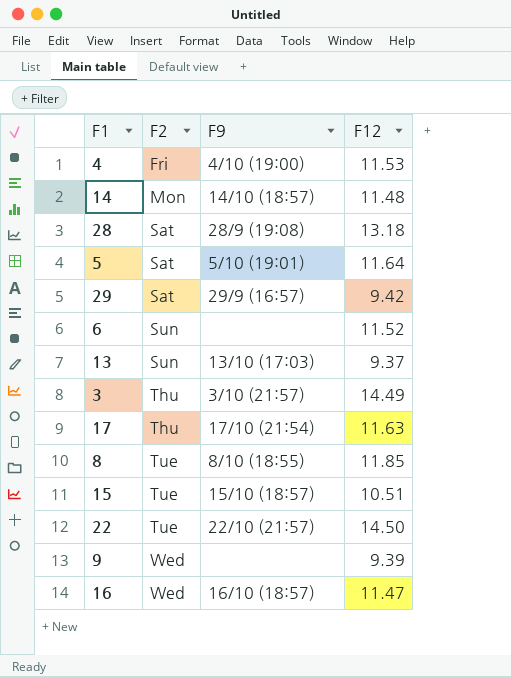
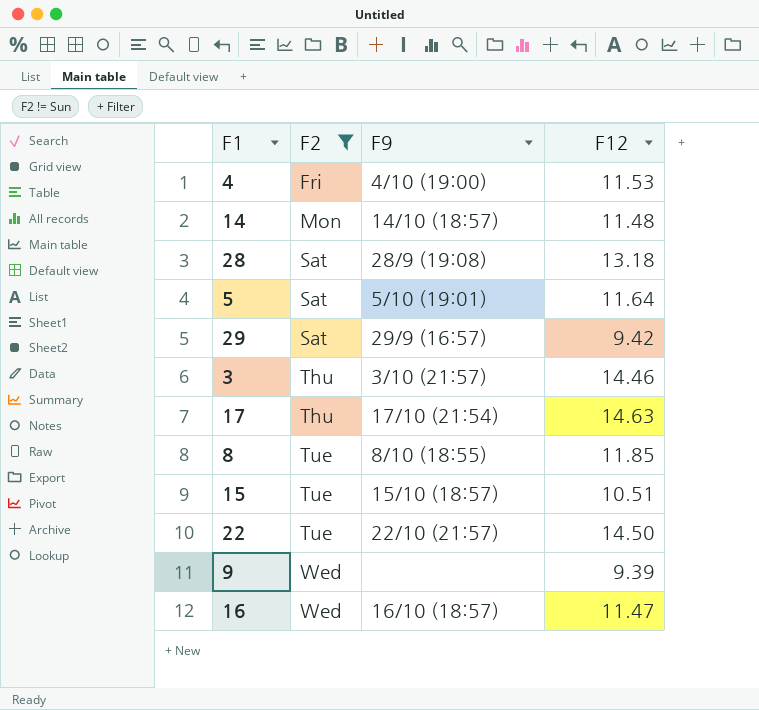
filter: none -> F2 != Sun
3 | F12: 14.49 -> 14.46
17 | F12: 11.63 -> 14.63

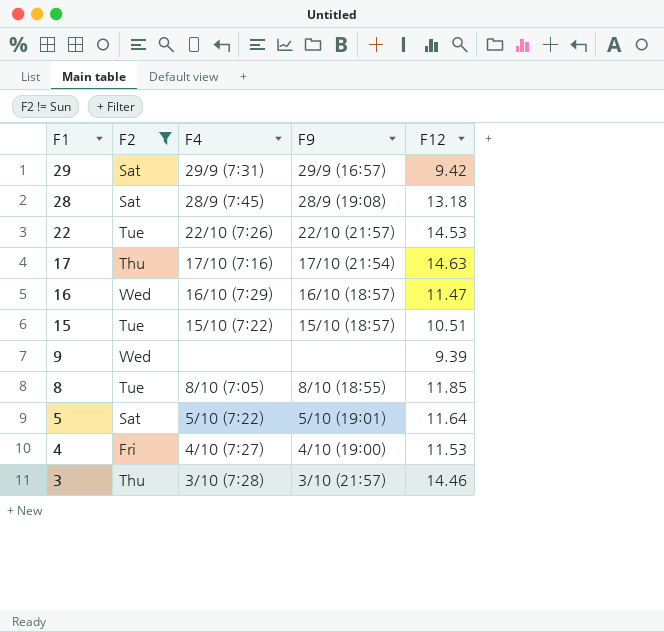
row order: F2 ascending -> F1 descending
column F4 | position: none -> 3
row 14: Mon | 14/10 (18:57) | 11.48 -> none
22 | F12: 14.50 -> 14.53

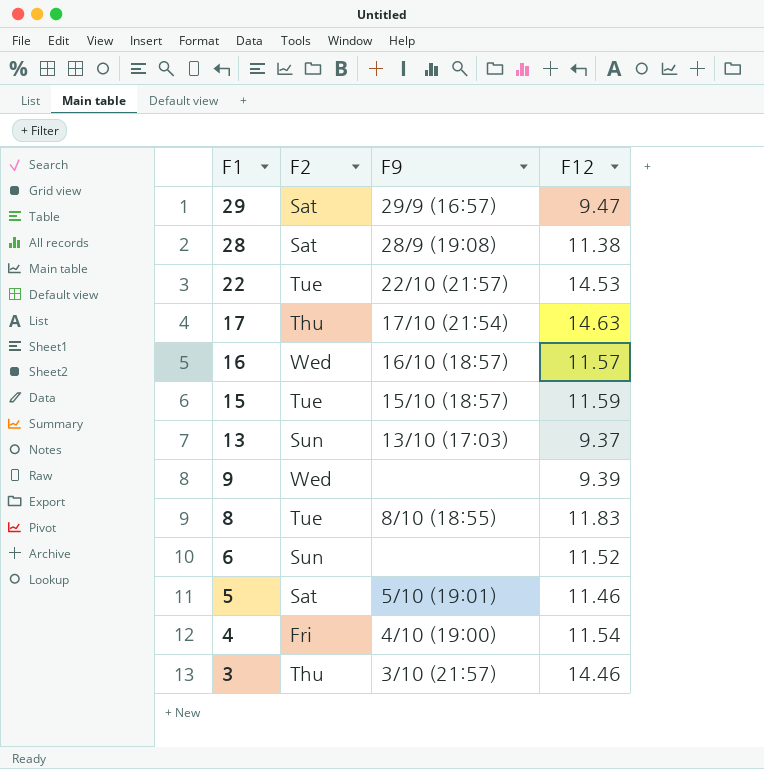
filter: F2 != Sun -> none
column F4 | position: 3 -> none
29 | F12: 9.42 -> 9.47
28 | F12: 13.18 -> 11.38
16 | F12: 11.47 -> 11.57
15 | F12: 10.51 -> 11.59
8 | F12: 11.85 -> 11.83
5 | F12: 11.64 -> 11.46
4 | F12: 11.53 -> 11.54

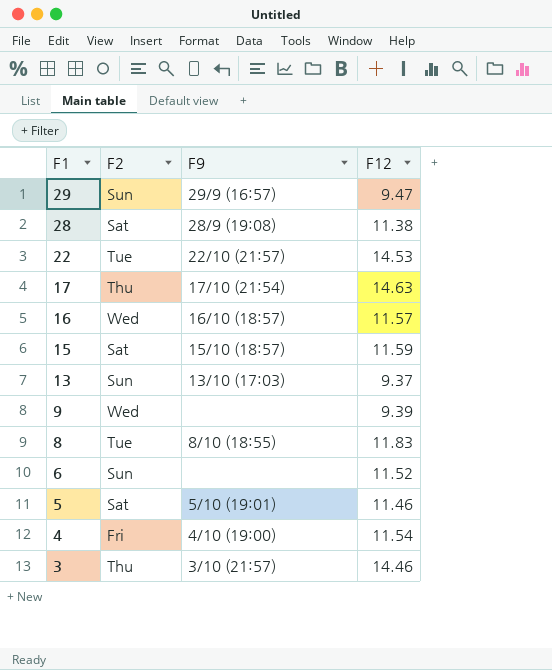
29 | F2: Sat -> Sun
15 | F2: Tue -> Sat

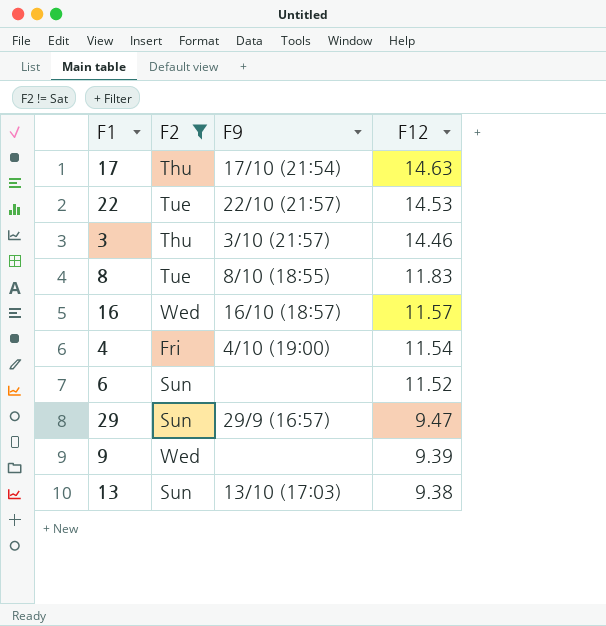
filter: none -> F2 != Sat
row order: F1 descending -> F12 descending
13 | F12: 9.37 -> 9.38

